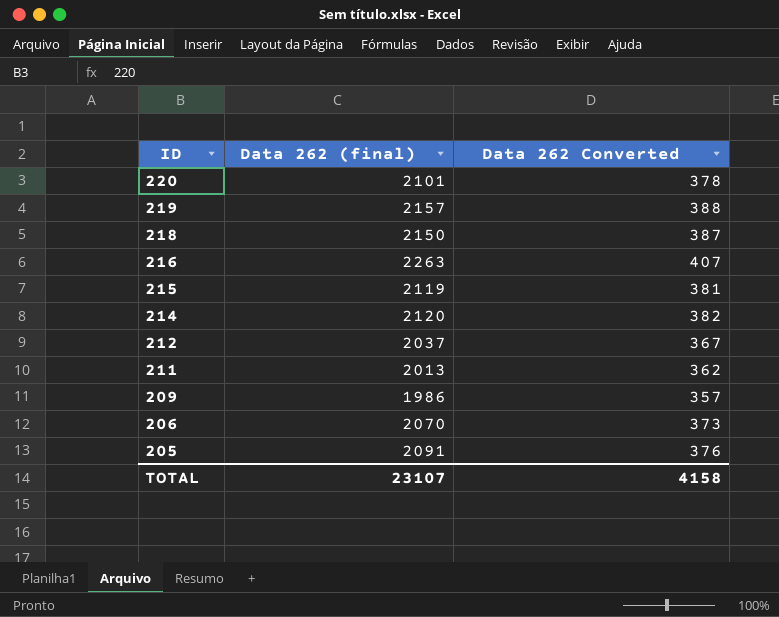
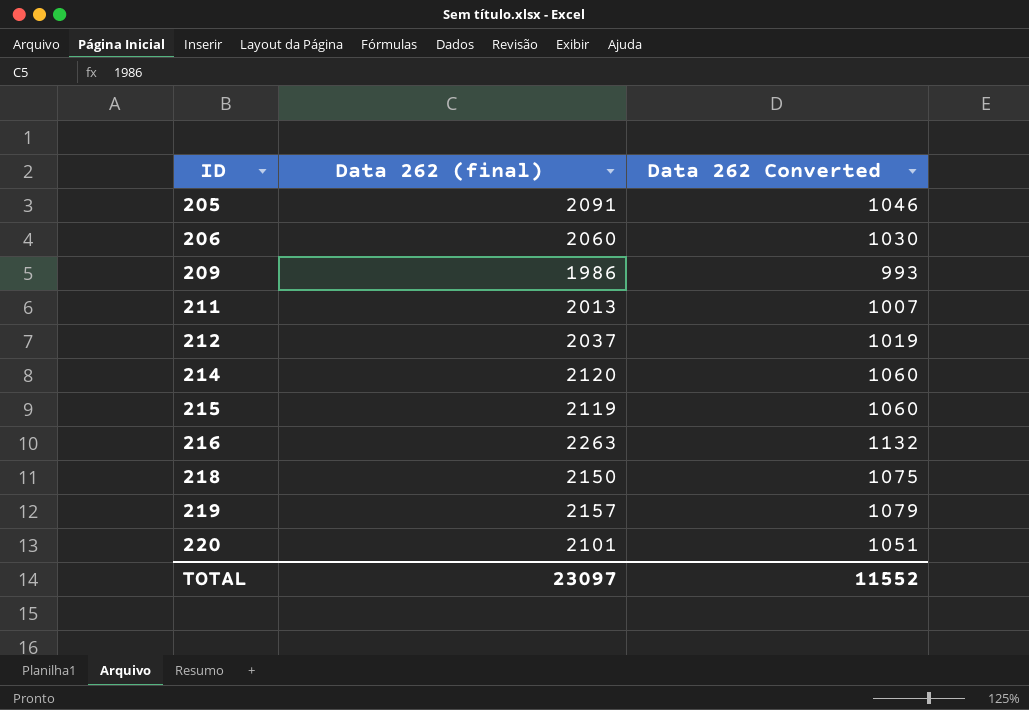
row order: ID descending -> ID ascending
column Data 262 Converted | formula: [Data 262 (final)] * 0.18 -> [Data 262 (final)] * 0.5
206 | Data 262 (final): 2070 -> 2060
TOTAL | Data 262 (final): 23107 -> 23097
TOTAL | Data 262 Converted: 4158 -> 11552

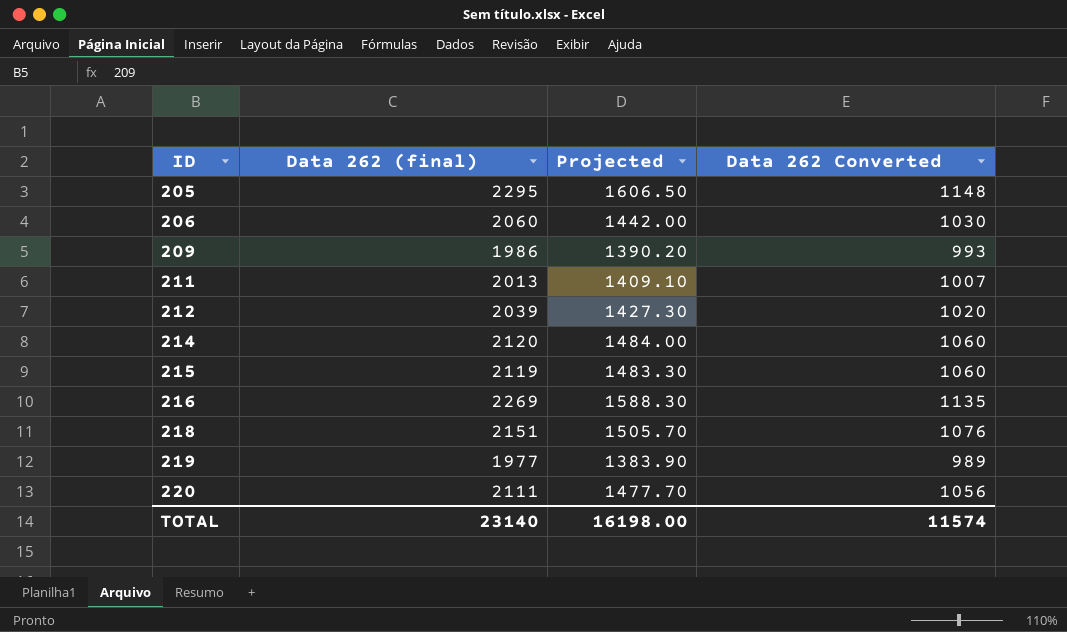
column Projected | formula: none -> [Data 262 (final)] * 0.7
205 | Data 262 (final): 2091 -> 2295
205 | Data 262 Converted: 1046 -> 1148
212 | Data 262 (final): 2037 -> 2039
212 | Data 262 Converted: 1019 -> 1020
216 | Data 262 (final): 2263 -> 2269
216 | Data 262 Converted: 1132 -> 1135
218 | Data 262 (final): 2150 -> 2151
218 | Data 262 Converted: 1075 -> 1076
219 | Data 262 (final): 2157 -> 1977
219 | Data 262 Converted: 1079 -> 989
220 | Data 262 (final): 2101 -> 2111
220 | Data 262 Converted: 1051 -> 1056
TOTAL | Data 262 (final): 23097 -> 23140
TOTAL | Data 262 Converted: 11552 -> 11574

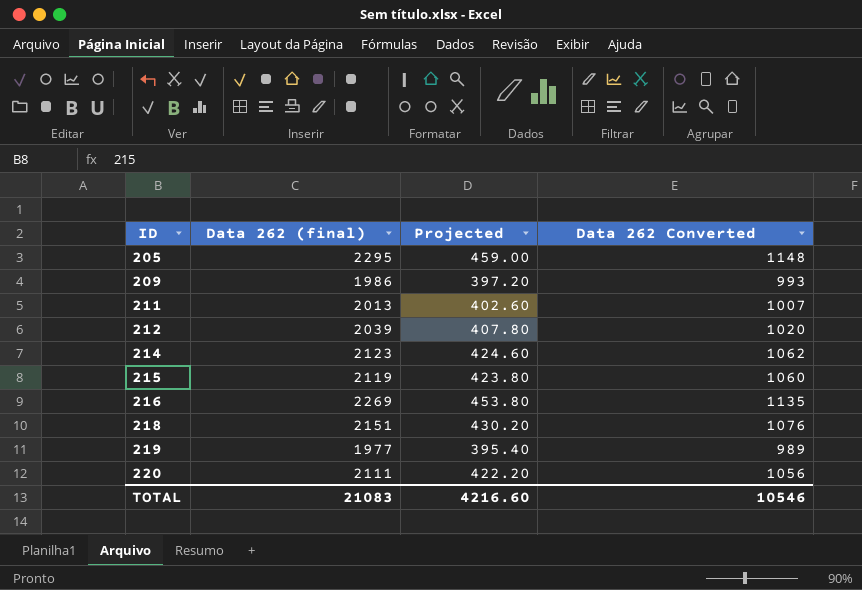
column Projected | formula: [Data 262 (final)] * 0.7 -> [Data 262 (final)] * 0.2
row 206: 2060 | 1442.00 | 1030 -> none
214 | Data 262 (final): 2120 -> 2123
214 | Data 262 Converted: 1060 -> 1062
TOTAL | Data 262 (final): 23140 -> 21083
TOTAL | Projected: 16198.00 -> 4216.60
TOTAL | Data 262 Converted: 11574 -> 10546

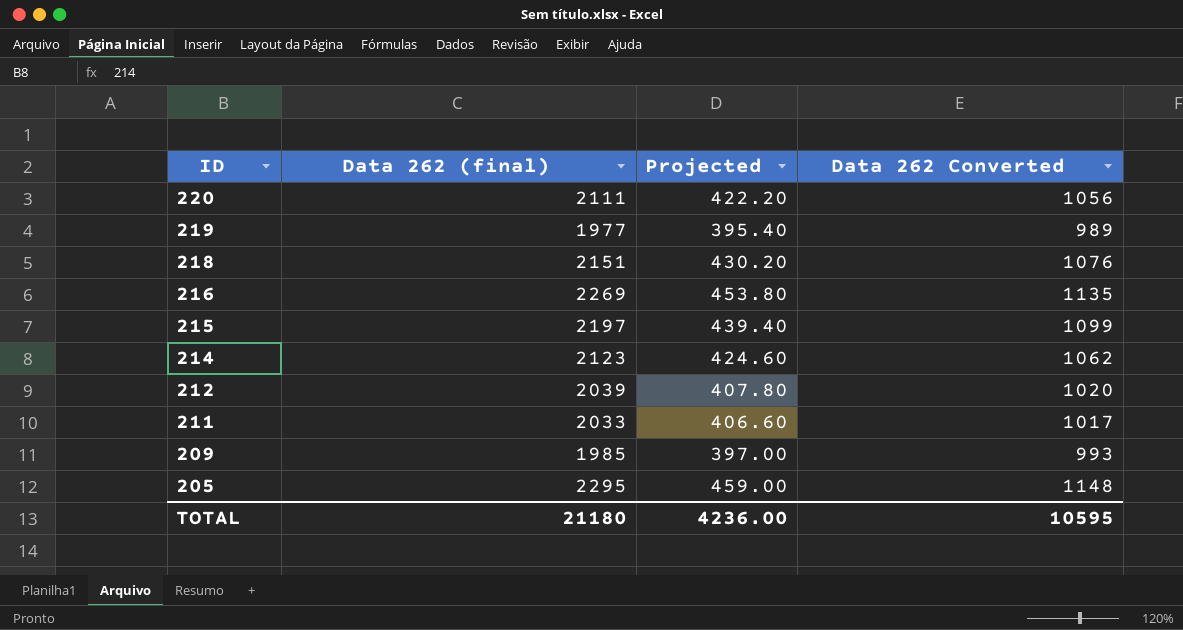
row order: ID ascending -> ID descending
215 | Data 262 (final): 2119 -> 2197
215 | Projected: 423.80 -> 439.40
215 | Data 262 Converted: 1060 -> 1099
211 | Data 262 (final): 2013 -> 2033
211 | Projected: 402.60 -> 406.60
211 | Data 262 Converted: 1007 -> 1017
209 | Data 262 (final): 1986 -> 1985
209 | Projected: 397.20 -> 397.00
TOTAL | Data 262 (final): 21083 -> 21180
TOTAL | Projected: 4216.60 -> 4236.00
TOTAL | Data 262 Converted: 10546 -> 10595

